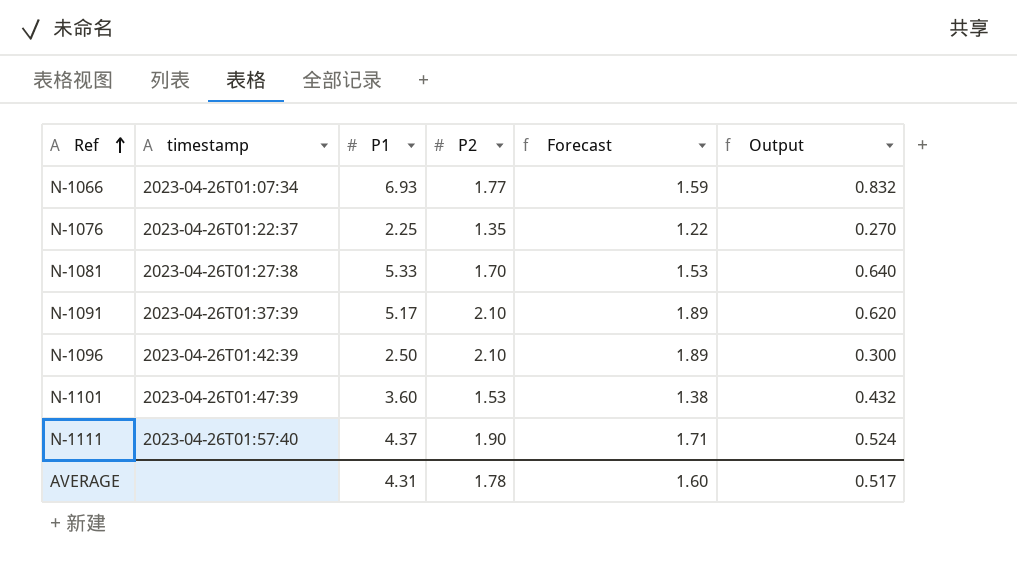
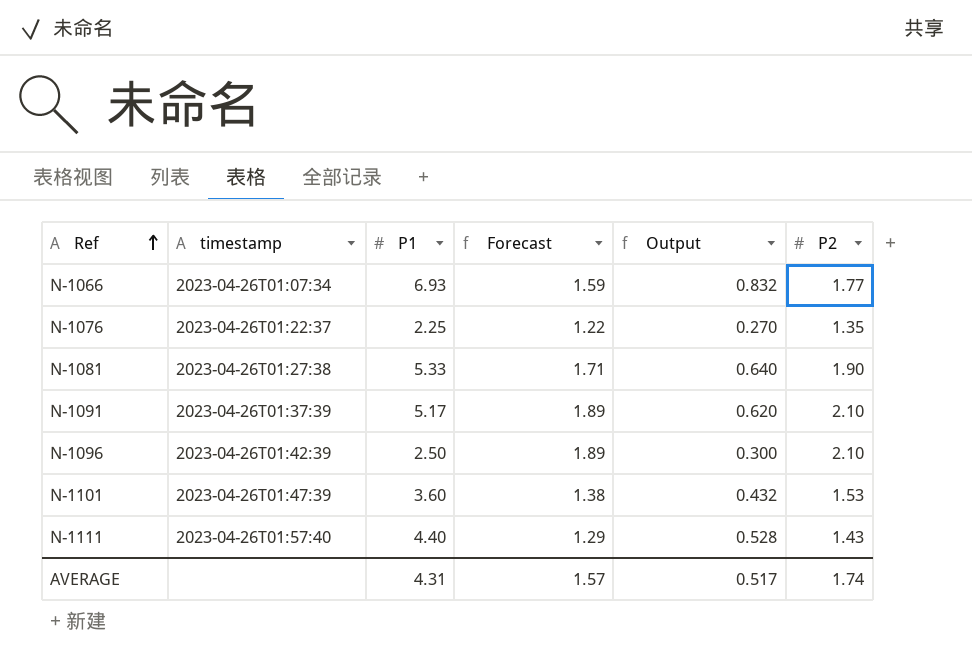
column P2 | position: 4 -> 6
N-1081 | Forecast: 1.53 -> 1.71
N-1081 | P2: 1.70 -> 1.90
N-1111 | P1: 4.37 -> 4.40
N-1111 | Forecast: 1.71 -> 1.29
N-1111 | Output: 0.524 -> 0.528
N-1111 | P2: 1.90 -> 1.43
AVERAGE | Forecast: 1.60 -> 1.57
AVERAGE | P2: 1.78 -> 1.74

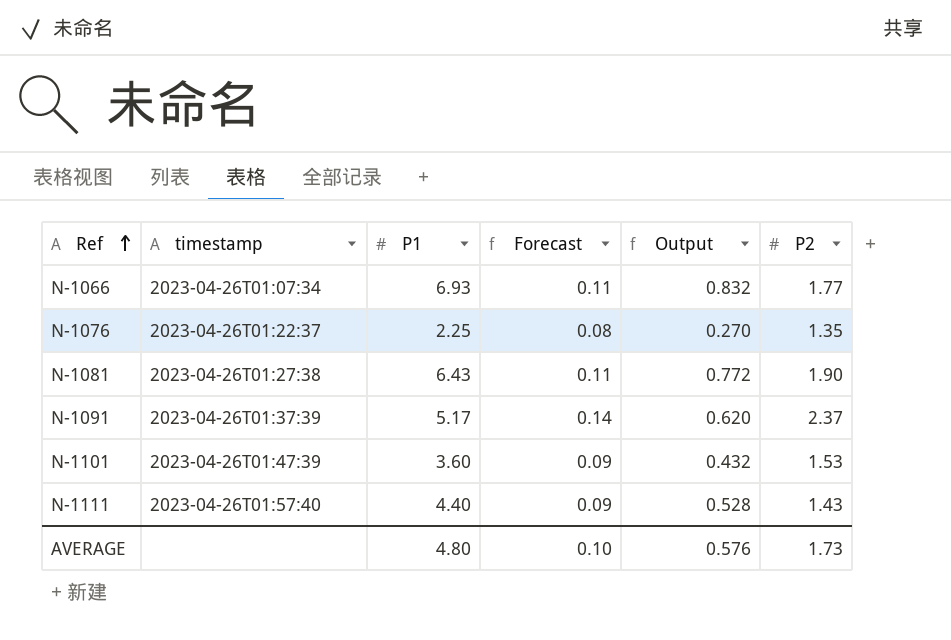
column Forecast | formula: [P2] * 0.9 -> [P2] * 0.06
row N-1096: 2023-04-26T01:42:39 | 2.50 | 1.89 | 0.300 | 2.10 -> none
N-1081 | P1: 5.33 -> 6.43
N-1081 | Output: 0.640 -> 0.772
N-1091 | P2: 2.10 -> 2.37
AVERAGE | P1: 4.31 -> 4.80
AVERAGE | Forecast: 1.57 -> 0.10
AVERAGE | Output: 0.517 -> 0.576
AVERAGE | P2: 1.74 -> 1.73

